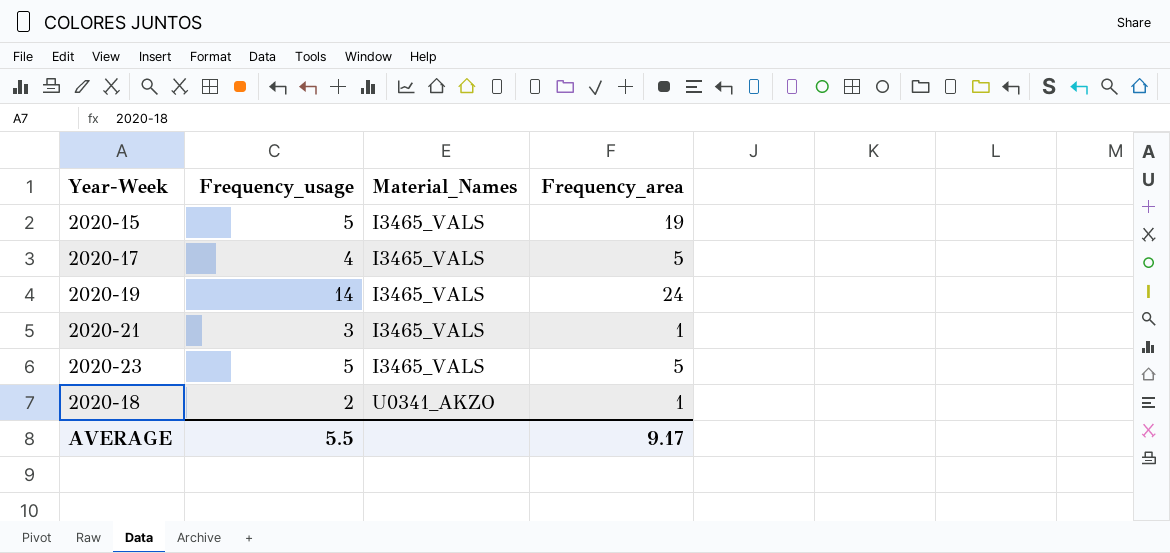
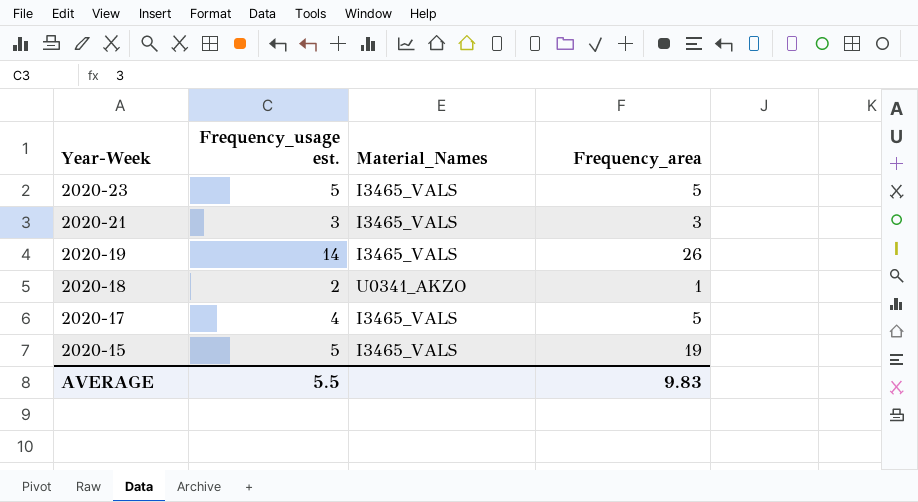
row order: Material_Names ascending -> Year-Week descending
column name: Frequency_usage -> Frequency_usage est.
2020-21 | Frequency_area: 1 -> 3
2020-19 | Frequency_area: 24 -> 26
AVERAGE | Frequency_area: 9.17 -> 9.83

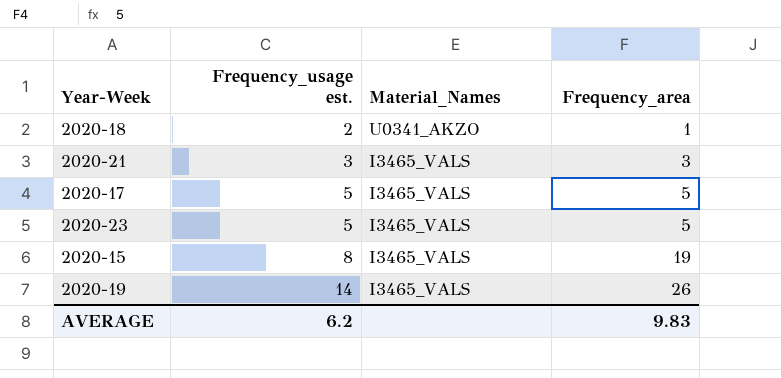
row order: Year-Week descending -> Frequency_usage est. ascending
2020-17 | Frequency_usage est.: 4 -> 5
2020-15 | Frequency_usage est.: 5 -> 8
AVERAGE | Frequency_usage est.: 5.5 -> 6.2

